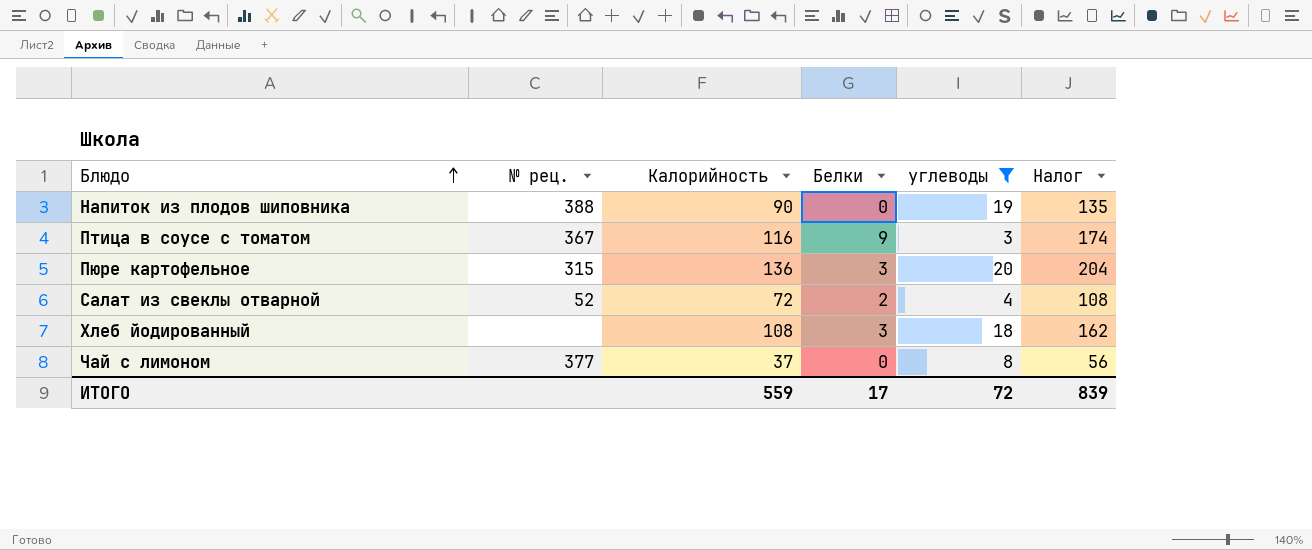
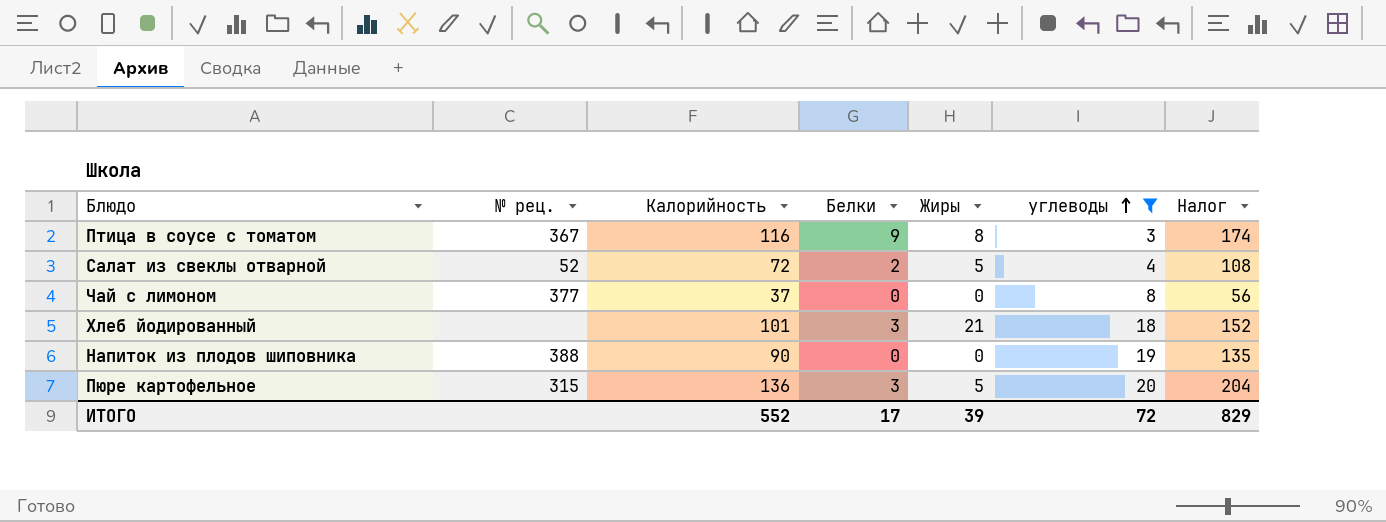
row order: Блюдо ascending -> углеводы ascending
column Жиры | position: none -> 5
Хлеб йодированный | Калорийность: 108 -> 101
Хлеб йодированный | Налог: 162 -> 152
ИТОГО | Калорийность: 559 -> 552
ИТОГО | Налог: 839 -> 829

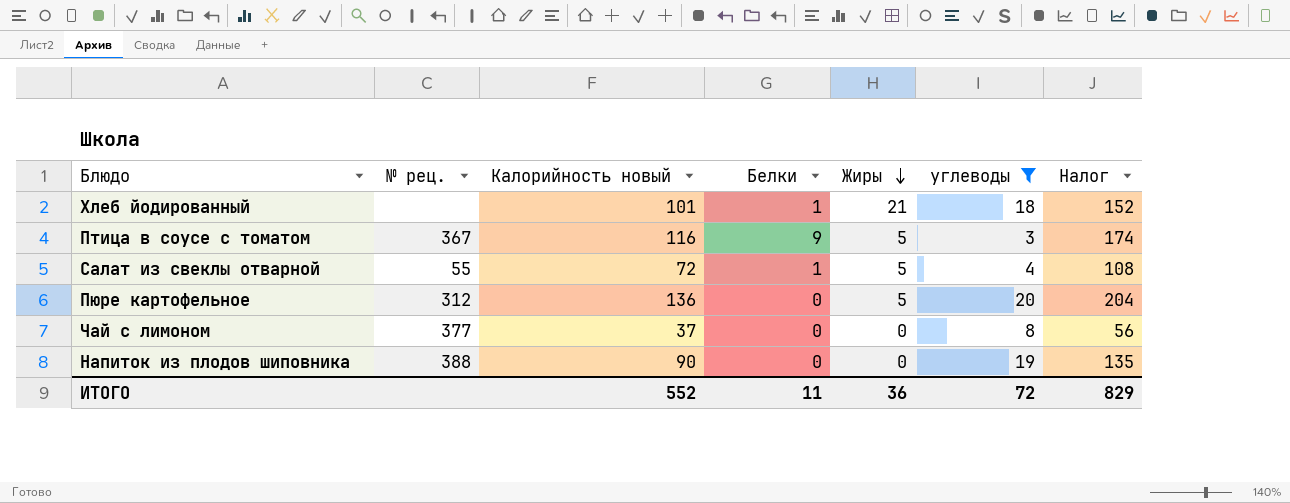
row order: углеводы ascending -> Жиры descending
column name: Калорийность -> Калорийность новый
Хлеб йодированный | Белки: 3 -> 1
Птица в соусе с томатом | Жиры: 8 -> 5
Салат из свеклы отварной | № рец.: 52 -> 55
Салат из свеклы отварной | Белки: 2 -> 1
Пюре картофельное | № рец.: 315 -> 312
Пюре картофельное | Белки: 3 -> 0
ИТОГО | Белки: 17 -> 11
ИТОГО | Жиры: 39 -> 36

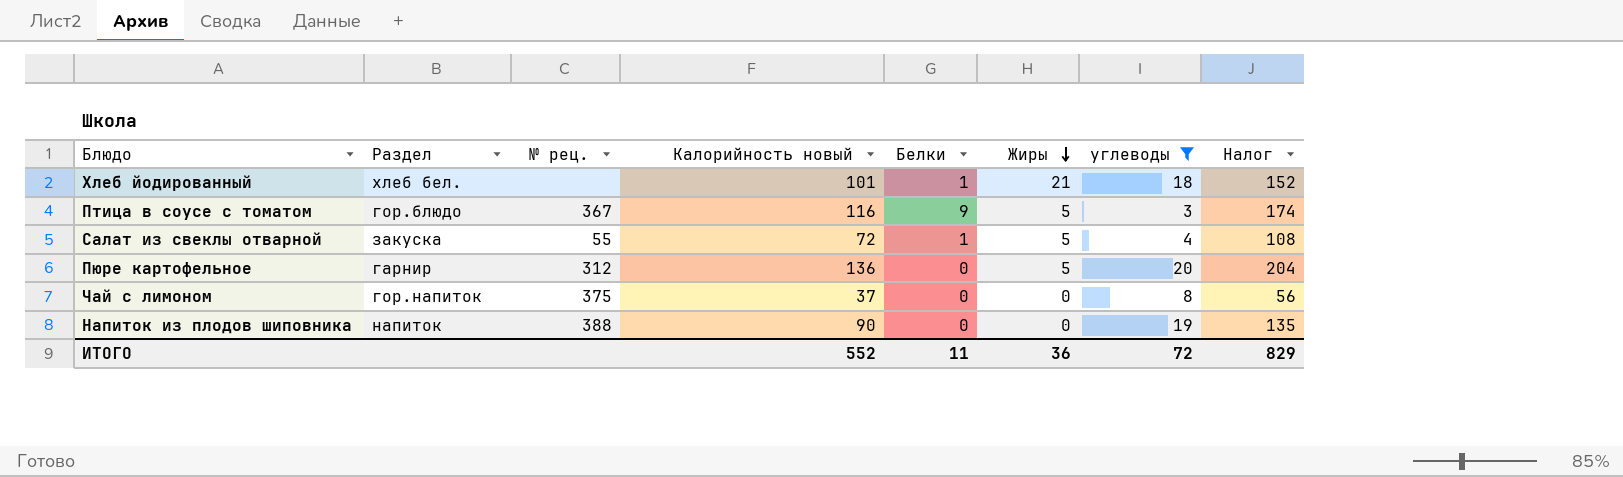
column Раздел | position: none -> 2
Чай с лимоном | № рец.: 377 -> 375

